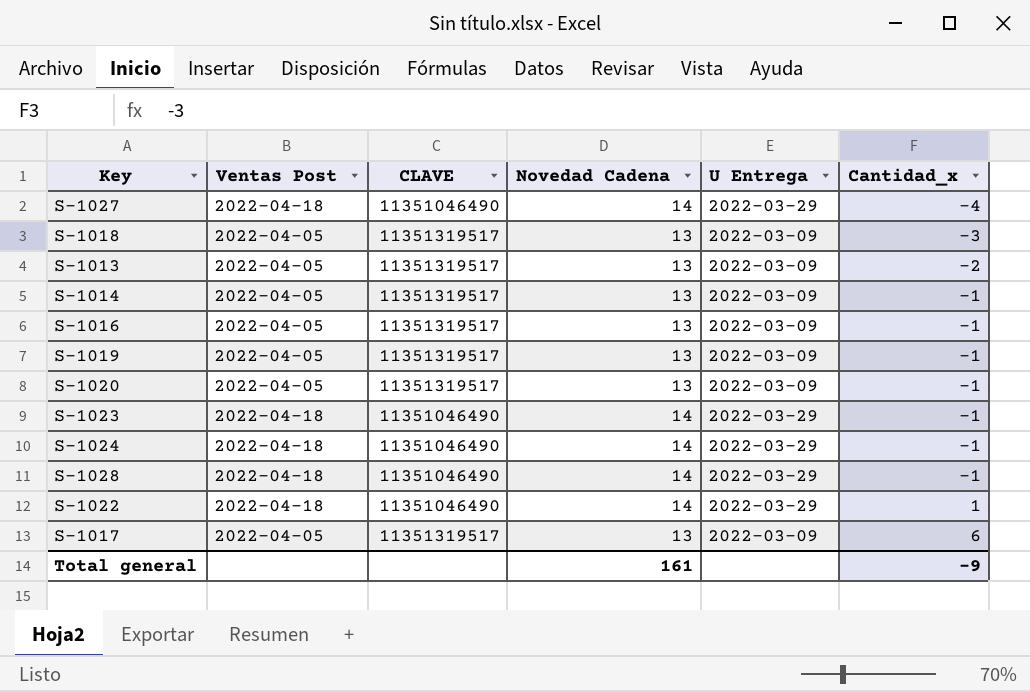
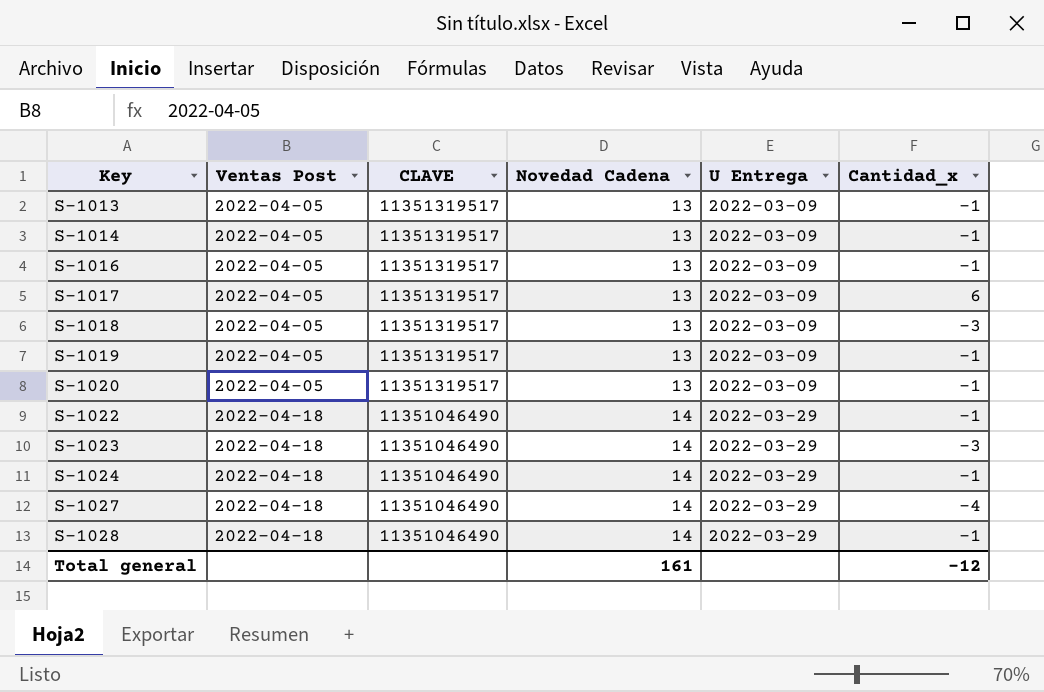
row order: Cantidad_x ascending -> Key ascending
S-1013 | Cantidad_x: -2 -> -1
S-1022 | Cantidad_x: 1 -> -1
S-1023 | Cantidad_x: -1 -> -3
Total general | Cantidad_x: -9 -> -12

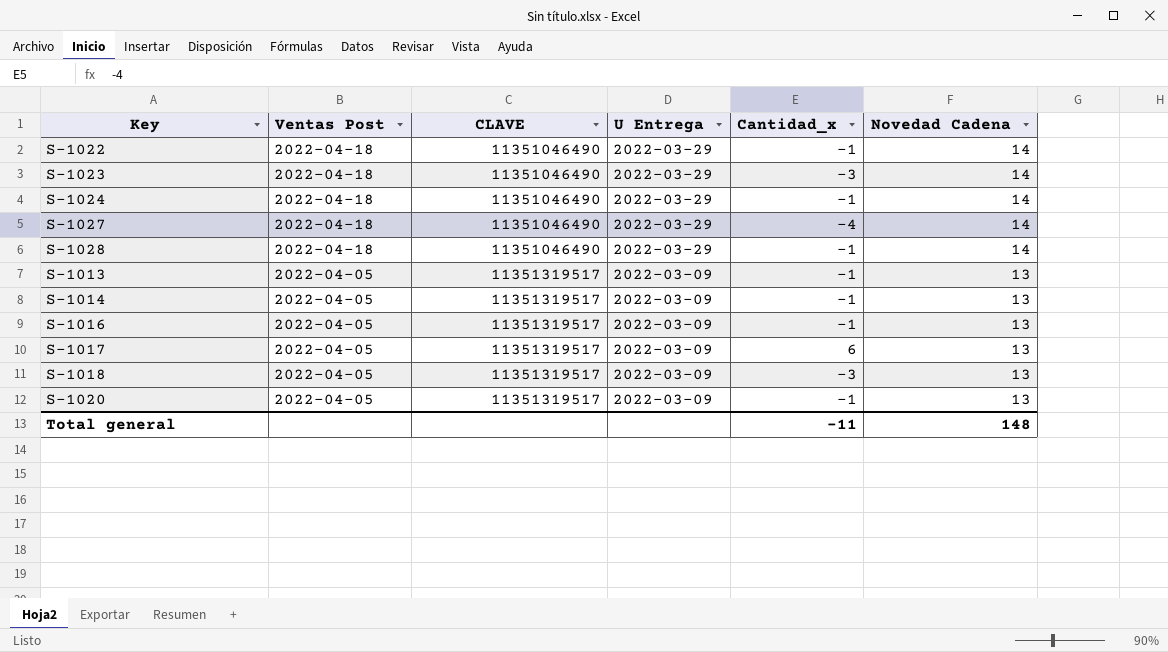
row order: Key ascending -> Ventas Post descending
column Novedad Cadena | position: 4 -> 6
row S-1019: 2022-04-05 | 11351319517 | 13 | 2022-03-09 | -1 -> none
Total general | Cantidad_x: -12 -> -11
Total general | Novedad Cadena: 161 -> 148

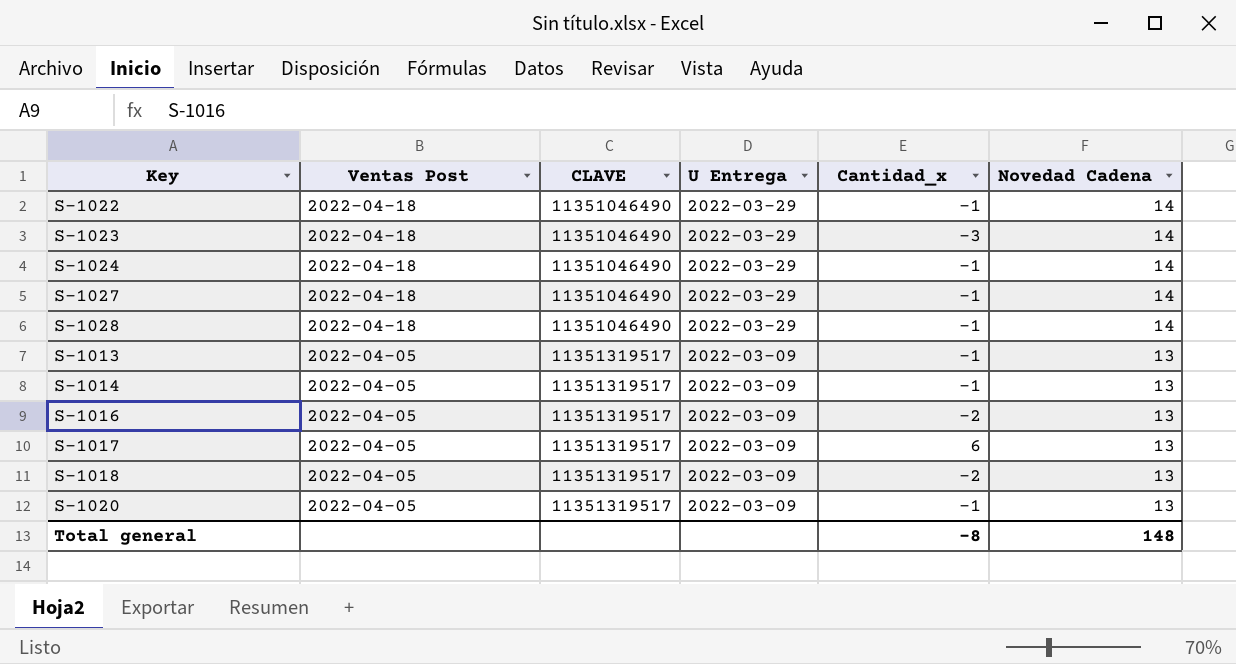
S-1027 | Cantidad_x: -4 -> -1
S-1016 | Cantidad_x: -1 -> -2
S-1018 | Cantidad_x: -3 -> -2
Total general | Cantidad_x: -11 -> -8

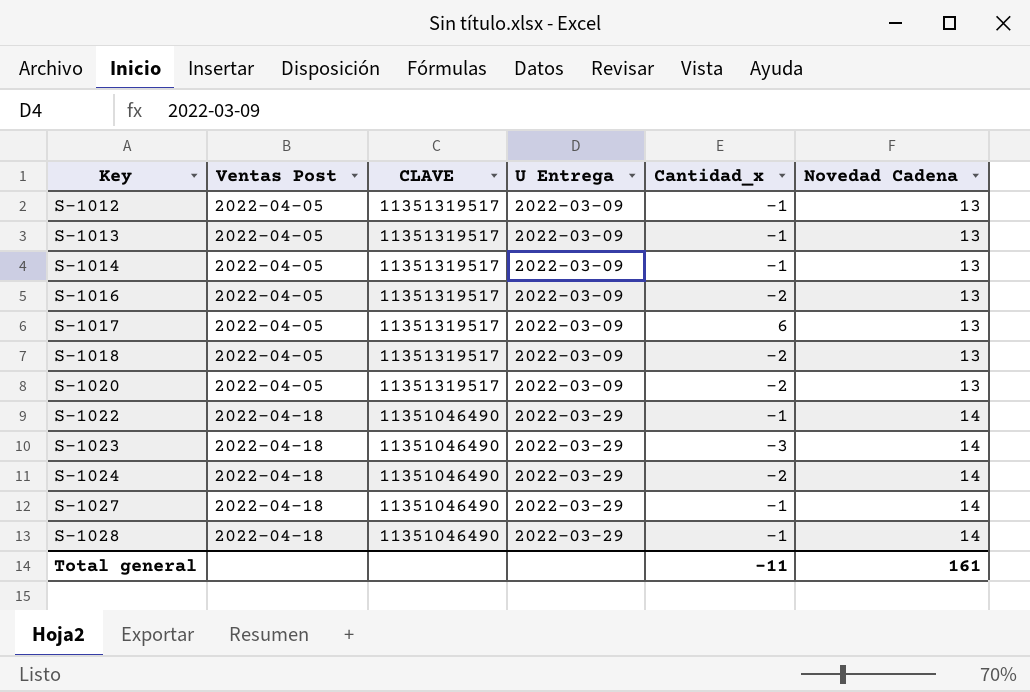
row order: Ventas Post descending -> Key ascending
row S-1012: none -> 2022-04-05 | 11351319517 | 2022-03-09 | -1 | 13
S-1020 | Cantidad_x: -1 -> -2
S-1024 | Cantidad_x: -1 -> -2
Total general | Cantidad_x: -8 -> -11
Total general | Novedad Cadena: 148 -> 161

